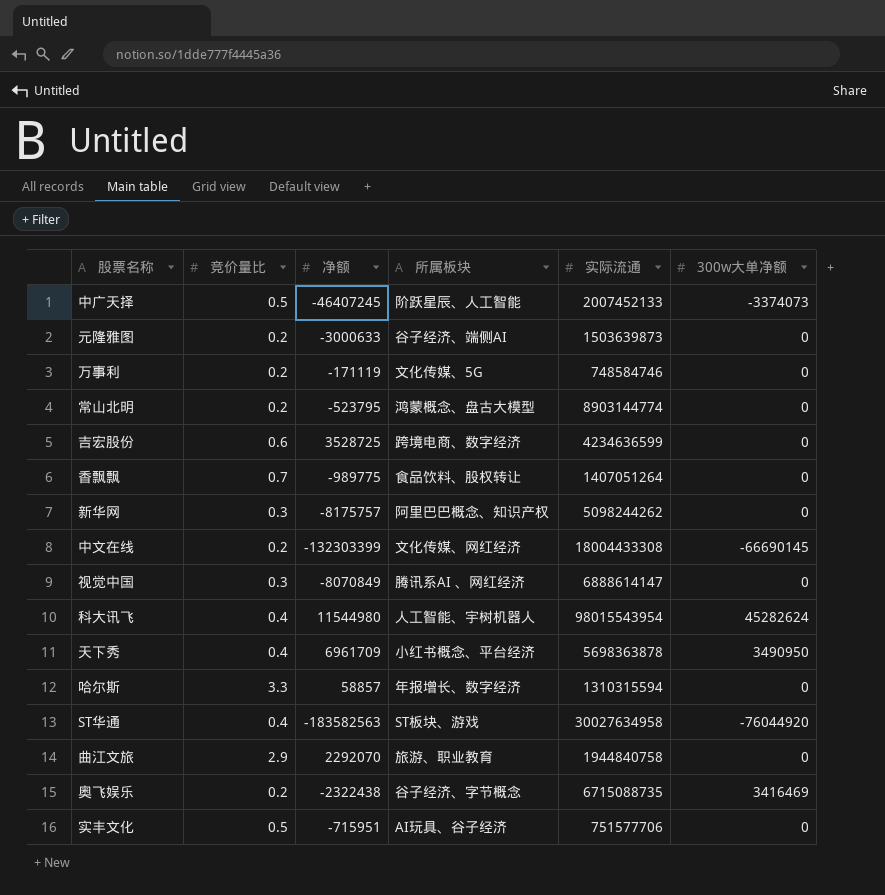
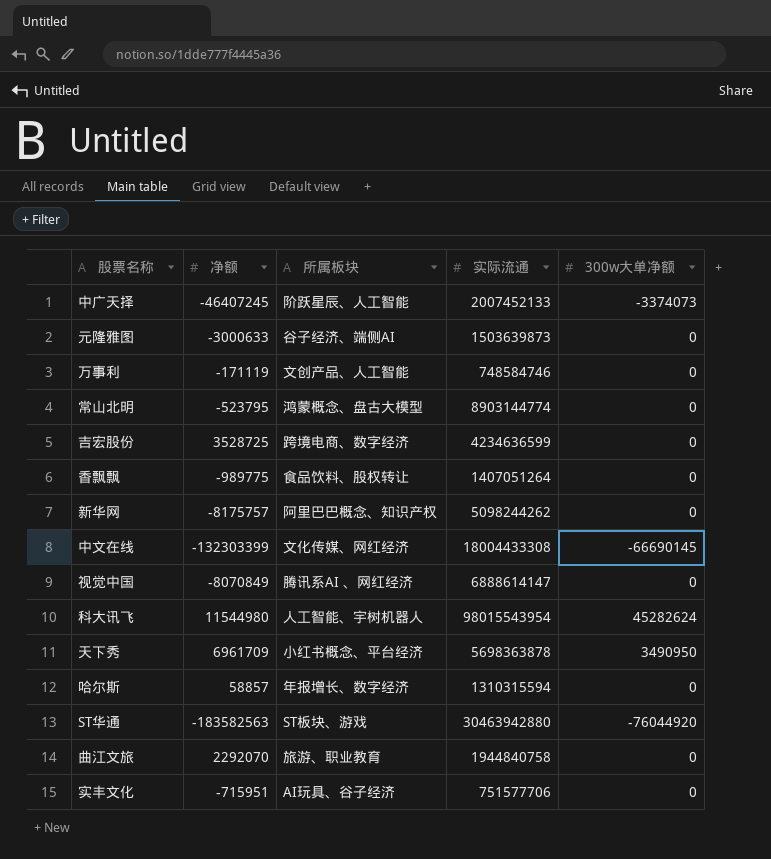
column 竞价量比 | position: 2 -> none
row 奥飞娱乐: 0.2 | -2322438 | 谷子经济、字节概念 | 6715088735 | 3416469 -> none
万事利 | 所属板块: 文化传媒、5G -> 文创产品、人工智能
ST华通 | 实际流通: 30027634958 -> 30463942880

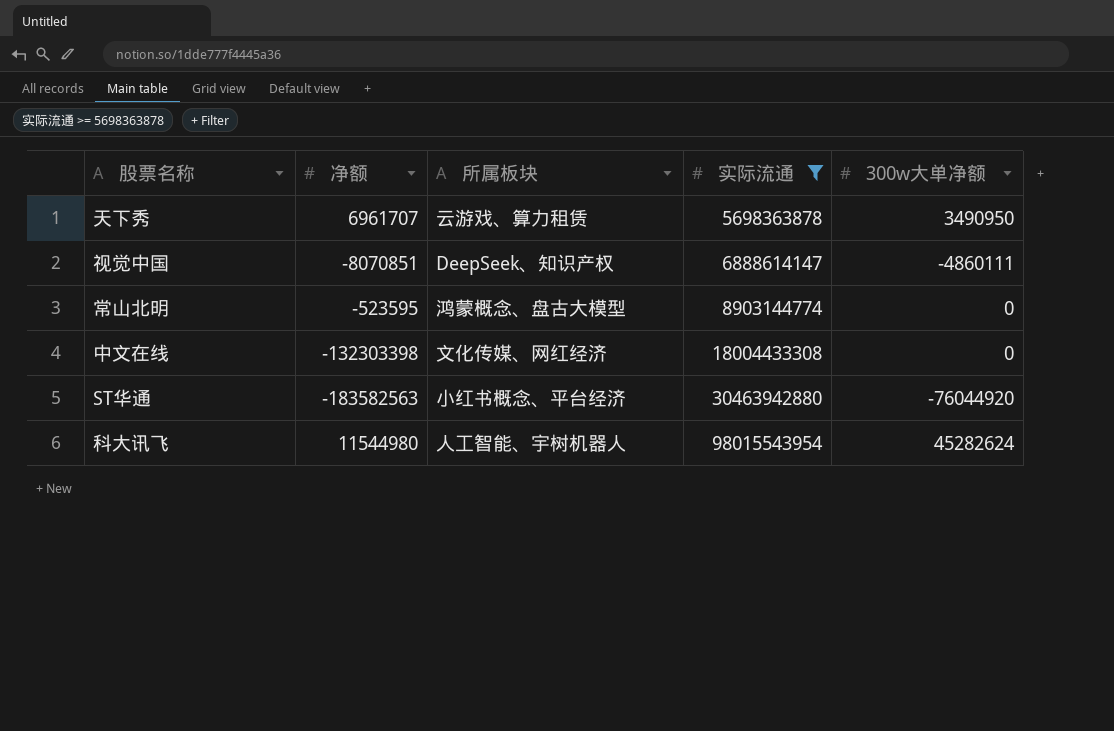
filter: none -> 实际流通 >= 5698363878
row order: none -> 实际流通 ascending
天下秀 | 净额: 6961709 -> 6961707
天下秀 | 所属板块: 小红书概念、平台经济 -> 云游戏、算力租赁
视觉中国 | 净额: -8070849 -> -8070851
视觉中国 | 所属板块: 腾讯系AI 、网红经济 -> DeepSeek、知识产权
视觉中国 | 300w大单净额: 0 -> -4860111
常山北明 | 净额: -523795 -> -523595
中文在线 | 净额: -132303399 -> -132303398
中文在线 | 300w大单净额: -66690145 -> 0
ST华通 | 所属板块: ST板块、游戏 -> 小红书概念、平台经济

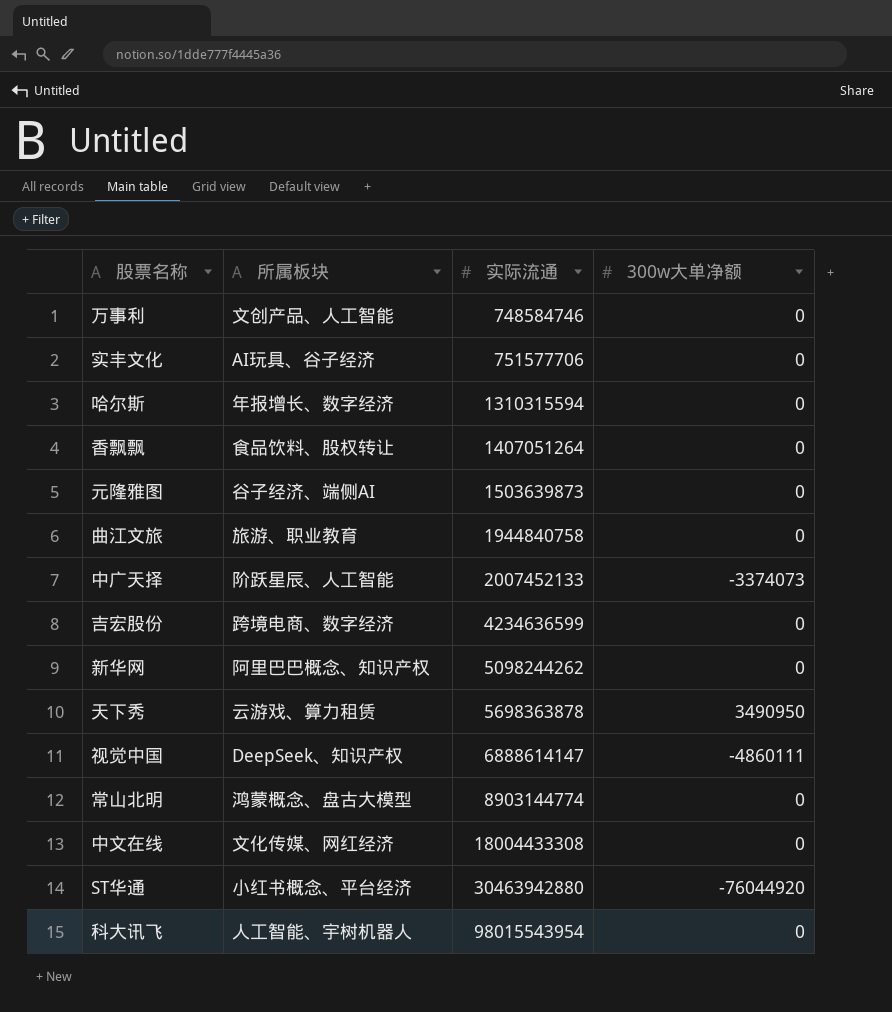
filter: 实际流通 >= 5698363878 -> none
column 净额 | position: 2 -> none
科大讯飞 | 300w大单净额: 45282624 -> 0

